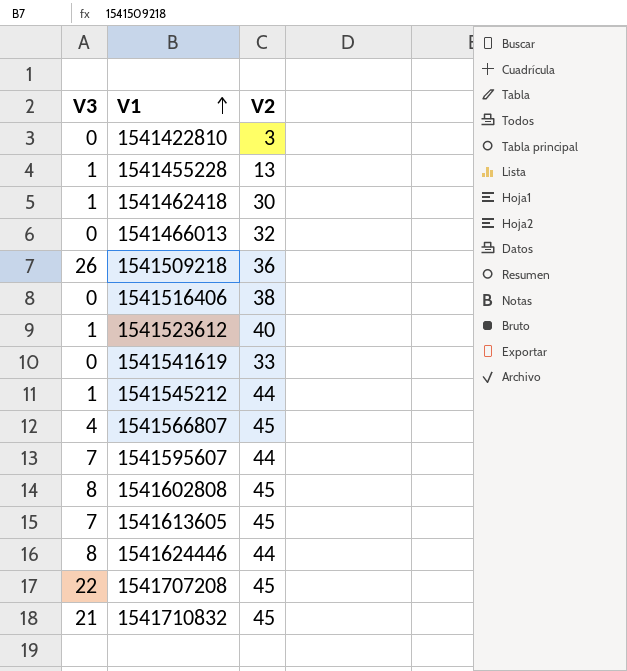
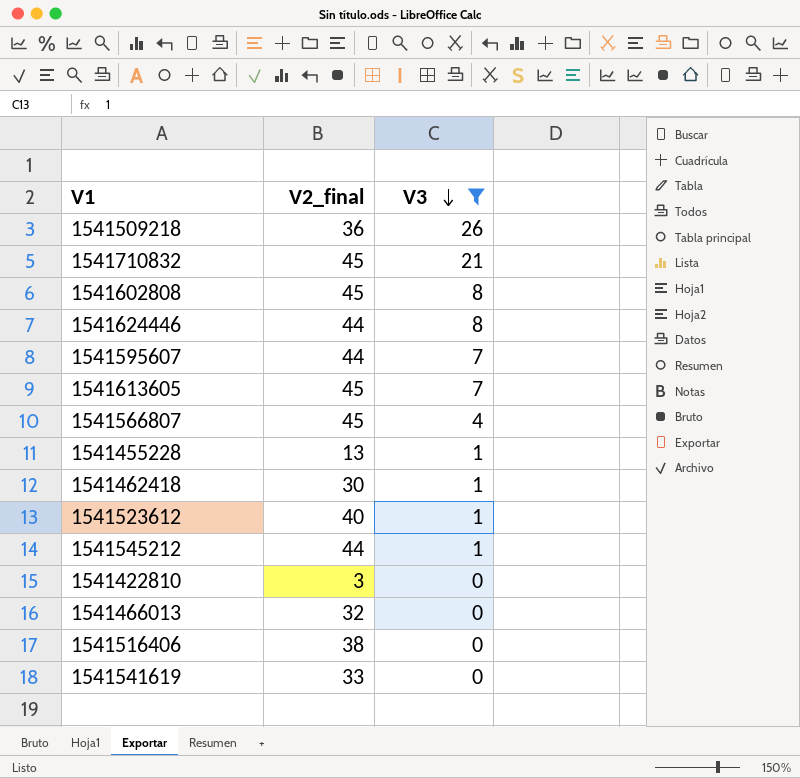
filter: none -> V3 != 22
row order: V1 ascending -> V3 descending
column name: V2 -> V2_final
column V3 | position: 1 -> 3

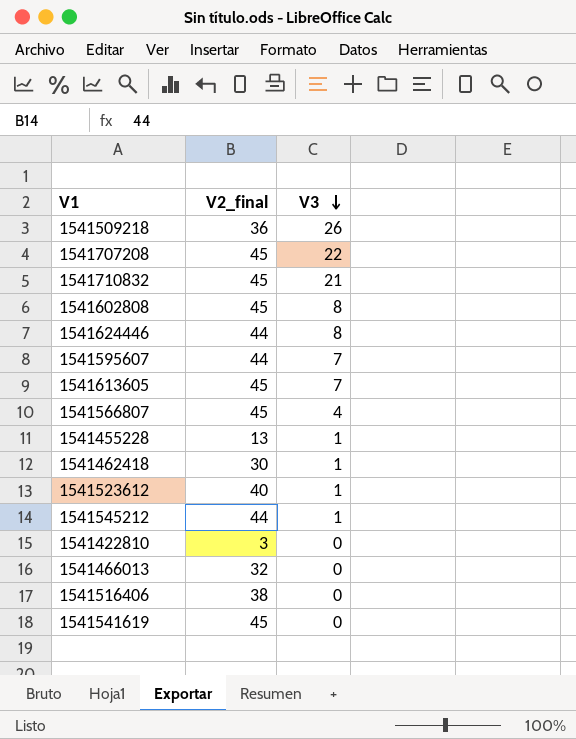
filter: V3 != 22 -> none
1541541619 | V2_final: 33 -> 45

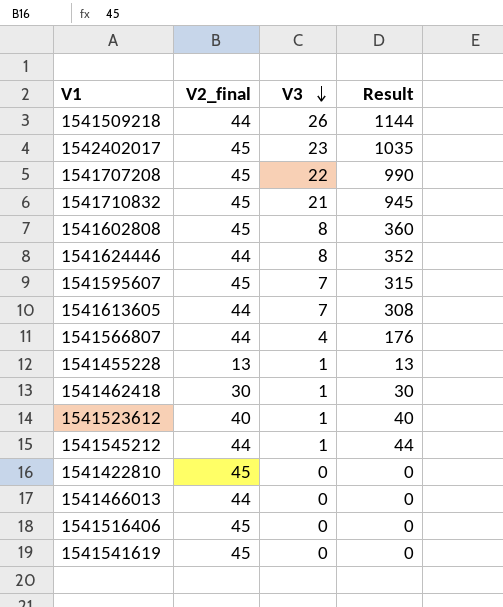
column Result | formula: none -> [V2_final] * [V3]
1541509218 | V2_final: 36 -> 44
row 1542402017: none -> 45 | 23 | 1035
1541595607 | V2_final: 44 -> 45
1541613605 | V2_final: 45 -> 44
1541566807 | V2_final: 45 -> 44
1541422810 | V2_final: 3 -> 45
1541466013 | V2_final: 32 -> 44
1541516406 | V2_final: 38 -> 45

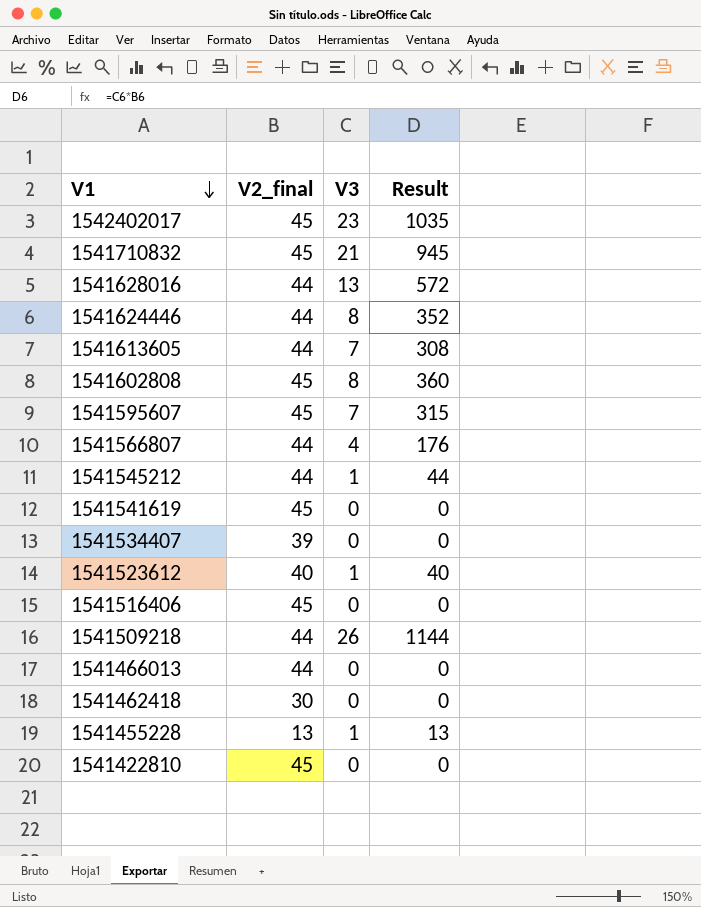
row order: V3 descending -> V1 descending
row 1541707208: 45 | 22 | 990 -> none
row 1541628016: none -> 44 | 13 | 572
row 1541534407: none -> 39 | 0 | 0
1541462418 | V3: 1 -> 0
1541462418 | Result: 30 -> 0

